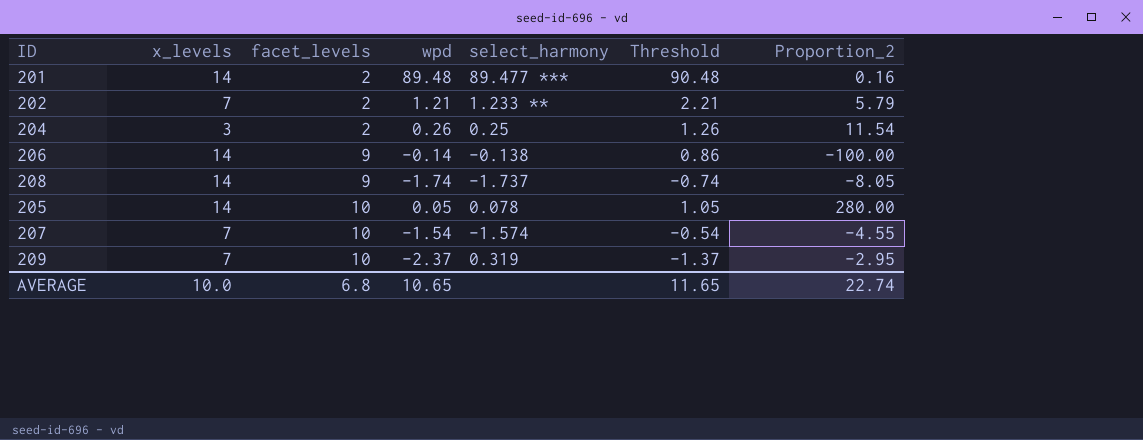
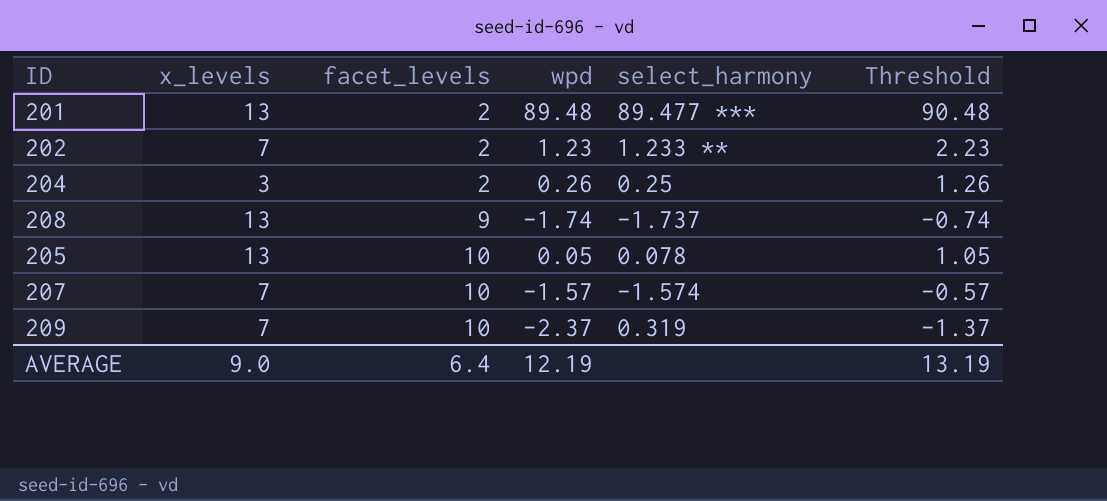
column Proportion_2 | formula: [x_levels] / [wpd] -> none
row 206: 14 | 9 | -0.14 | -0.138 | 0.86 | -100.00 -> none
201 | x_levels: 14 -> 13
202 | wpd: 1.21 -> 1.23
202 | Threshold: 2.21 -> 2.23
208 | x_levels: 14 -> 13
205 | x_levels: 14 -> 13
207 | wpd: -1.54 -> -1.57
207 | Threshold: -0.54 -> -0.57
AVERAGE | x_levels: 10.0 -> 9.0
AVERAGE | facet_levels: 6.8 -> 6.4
AVERAGE | wpd: 10.65 -> 12.19
AVERAGE | Threshold: 11.65 -> 13.19

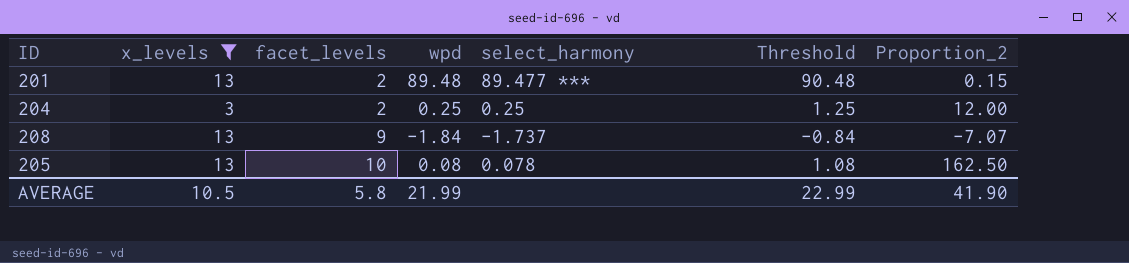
filter: none -> x_levels != 7
column Proportion_2 | formula: none -> [x_levels] / [wpd]
204 | wpd: 0.26 -> 0.25
204 | Threshold: 1.26 -> 1.25
208 | wpd: -1.74 -> -1.84
208 | Threshold: -0.74 -> -0.84
205 | wpd: 0.05 -> 0.08
205 | Threshold: 1.05 -> 1.08
AVERAGE | x_levels: 9.0 -> 10.5
AVERAGE | facet_levels: 6.4 -> 5.8
AVERAGE | wpd: 12.19 -> 21.99
AVERAGE | Threshold: 13.19 -> 22.99

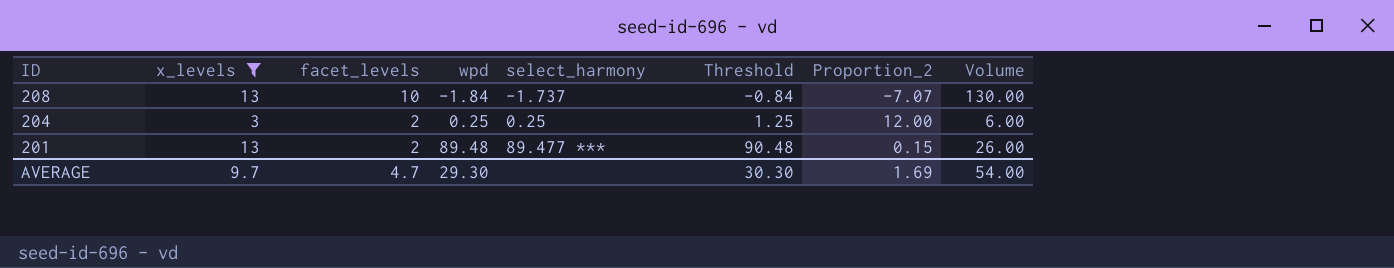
row order: facet_levels ascending -> ID descending
column Volume | formula: none -> [x_levels] * [facet_levels]
row 205: 13 | 10 | 0.08 | 0.078 | 1.08 | 162.50 -> none
208 | facet_levels: 9 -> 10
AVERAGE | x_levels: 10.5 -> 9.7
AVERAGE | facet_levels: 5.8 -> 4.7
AVERAGE | wpd: 21.99 -> 29.30
AVERAGE | Threshold: 22.99 -> 30.30
AVERAGE | Proportion_2: 41.90 -> 1.69

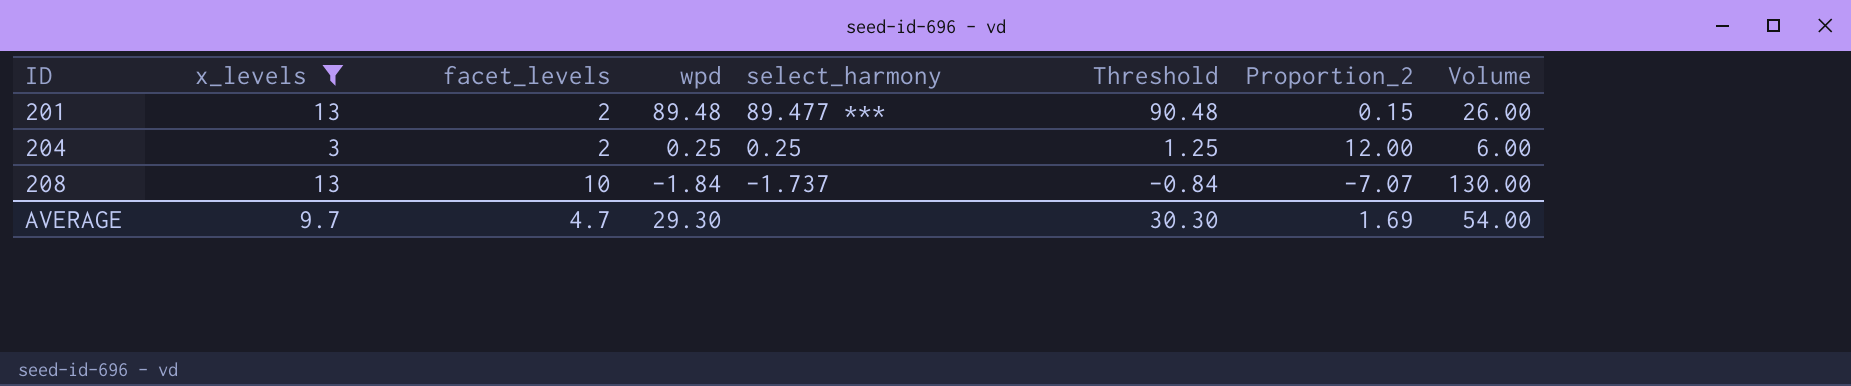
row order: ID descending -> ID ascending

